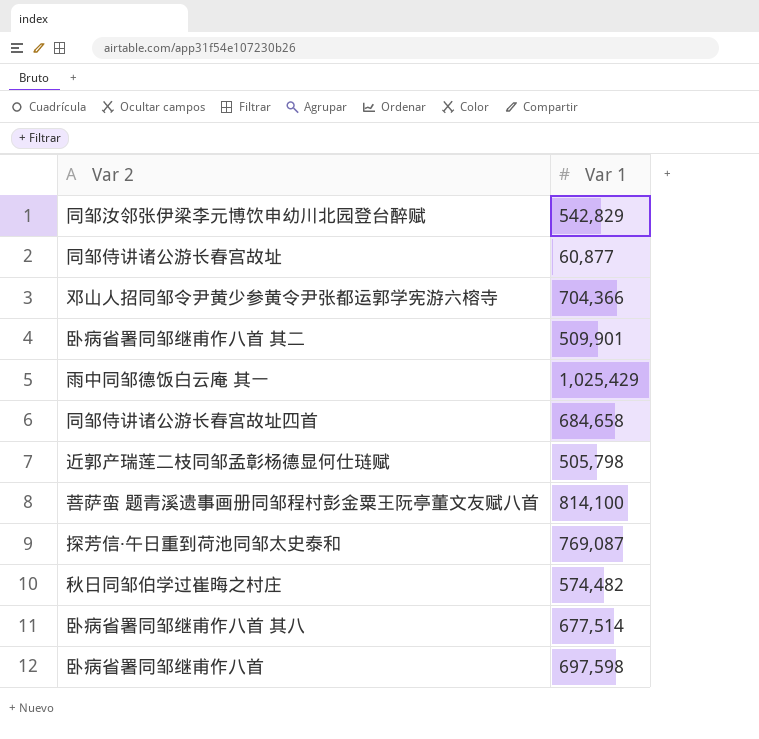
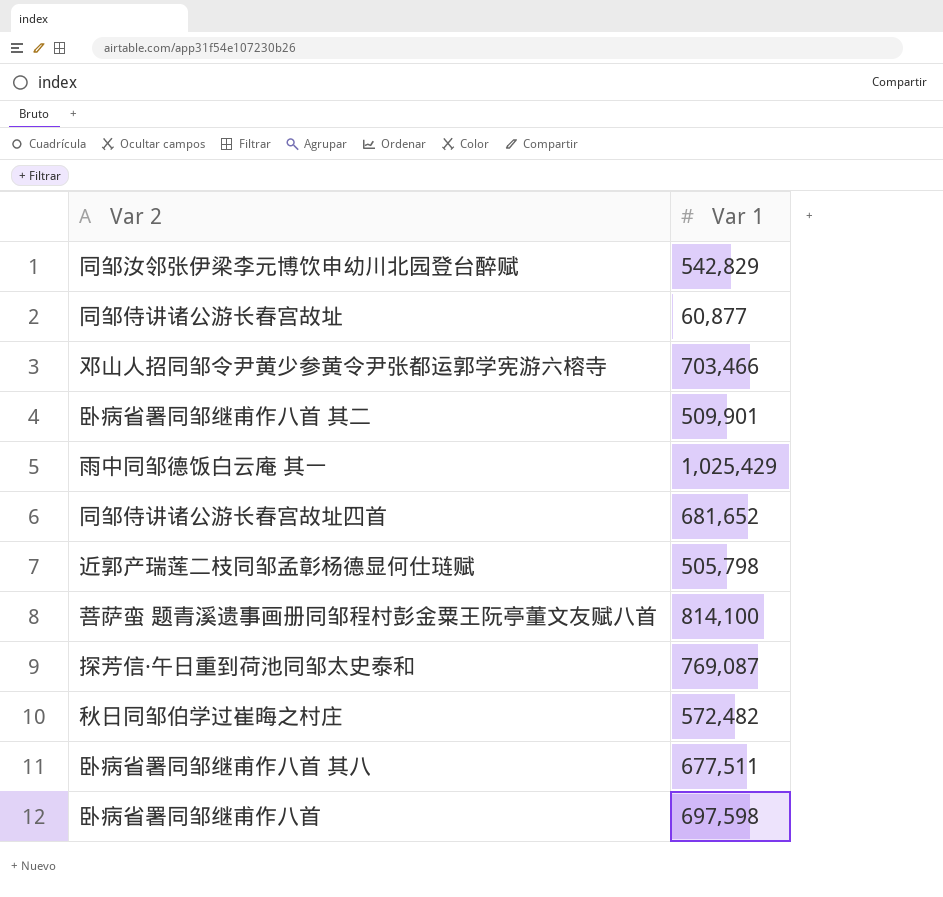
邓山人招同邹令尹黄少参黄令尹张都运郭学宪游六榕寺 | Var 1: 704,366 -> 703,466
同邹侍讲诸公游长春宫故址四首 | Var 1: 684,658 -> 681,652
秋日同邹伯学过崔晦之村庄 | Var 1: 574,482 -> 572,482
卧病省署同邹继甫作八首 其八 | Var 1: 677,514 -> 677,511

